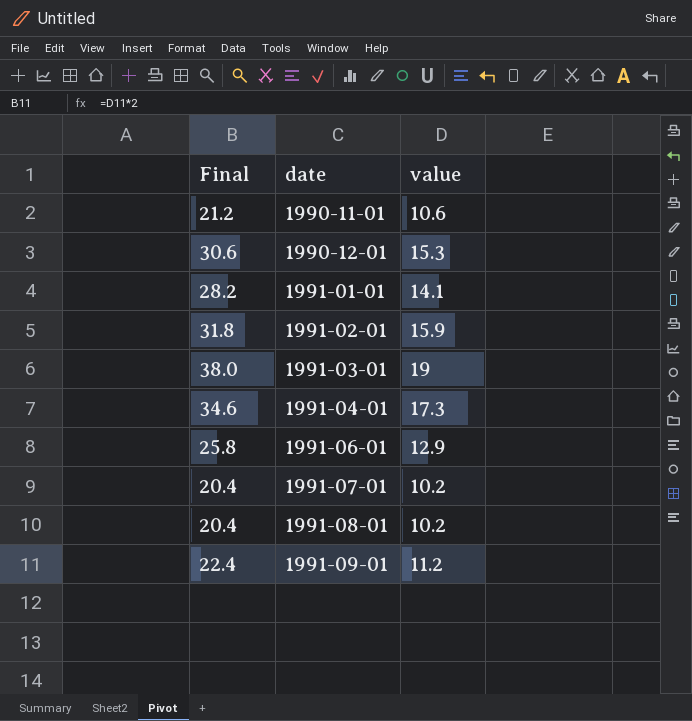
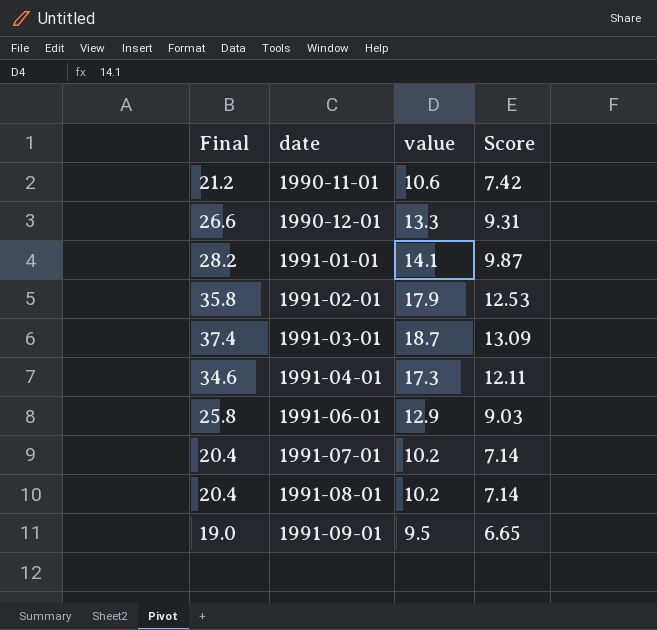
column Score | formula: none -> [value] * 0.7
1990-12-01 | Final: 30.6 -> 26.6
1990-12-01 | value: 15.3 -> 13.3
1991-02-01 | Final: 31.8 -> 35.8
1991-02-01 | value: 15.9 -> 17.9
1991-03-01 | Final: 38.0 -> 37.4
1991-03-01 | value: 19 -> 18.7
1991-09-01 | Final: 22.4 -> 19.0
1991-09-01 | value: 11.2 -> 9.5

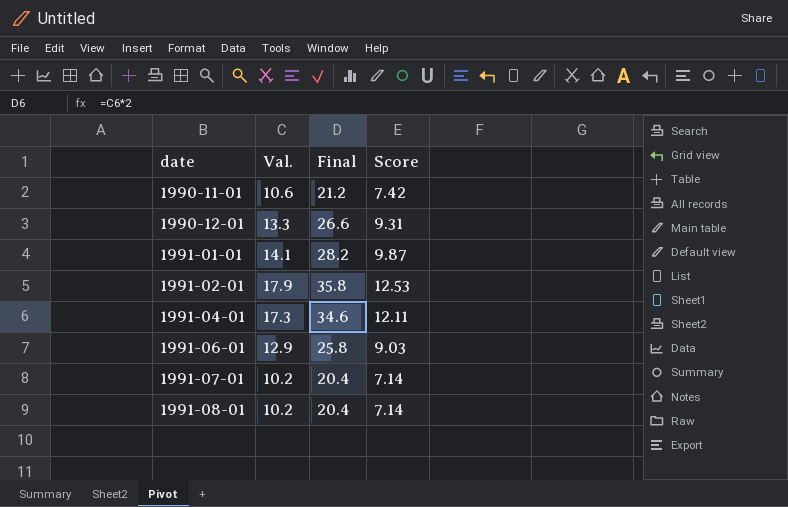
column name: value -> Val.
column Final | position: 1 -> 3
row 1991-03-01: 37.4 | 18.7 | 13.09 -> none
row 1991-09-01: 19.0 | 9.5 | 6.65 -> none

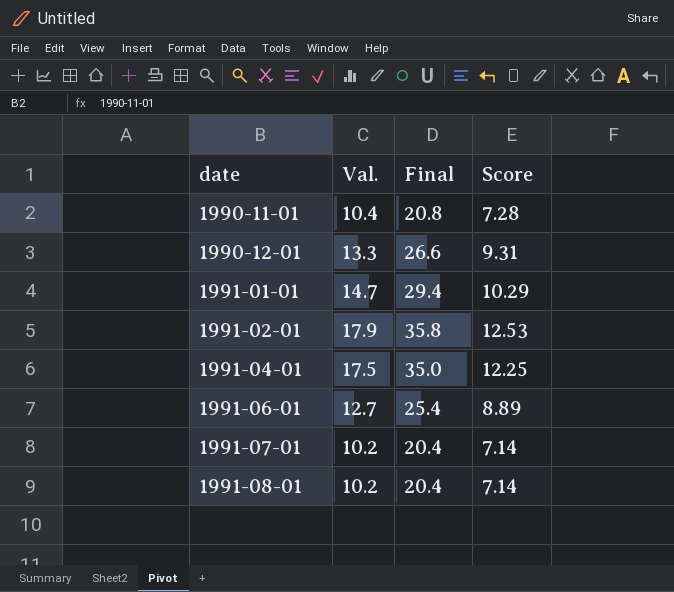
1990-11-01 | Val.: 10.6 -> 10.4
1990-11-01 | Final: 21.2 -> 20.8
1990-11-01 | Score: 7.42 -> 7.28
1991-01-01 | Val.: 14.1 -> 14.7
1991-01-01 | Final: 28.2 -> 29.4
1991-01-01 | Score: 9.87 -> 10.29
1991-04-01 | Val.: 17.3 -> 17.5
1991-04-01 | Final: 34.6 -> 35.0
1991-04-01 | Score: 12.11 -> 12.25
1991-06-01 | Val.: 12.9 -> 12.7
1991-06-01 | Final: 25.8 -> 25.4
1991-06-01 | Score: 9.03 -> 8.89

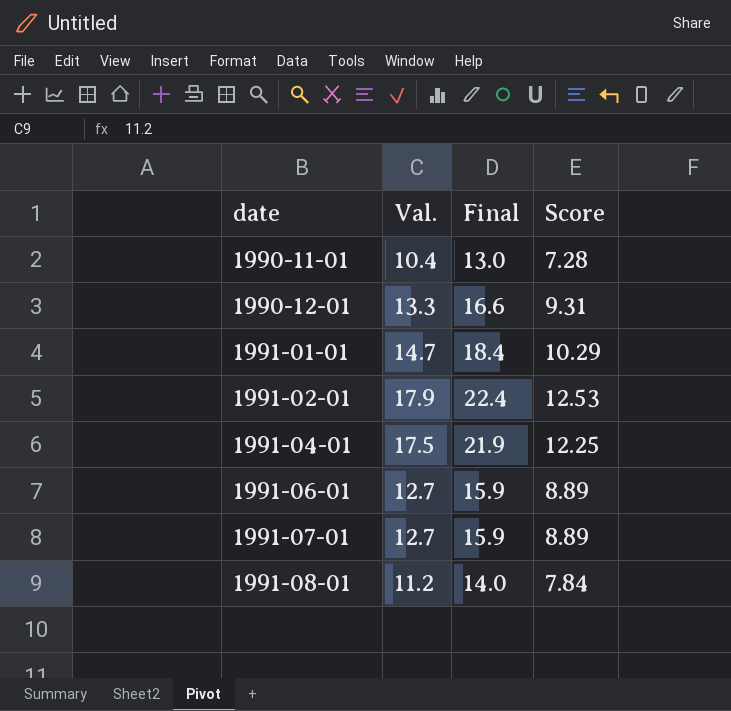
column Final | formula: [Val.] * 2 -> [Val.] * 1.25
1991-07-01 | Val.: 10.2 -> 12.7
1991-07-01 | Score: 7.14 -> 8.89
1991-08-01 | Val.: 10.2 -> 11.2
1991-08-01 | Score: 7.14 -> 7.84

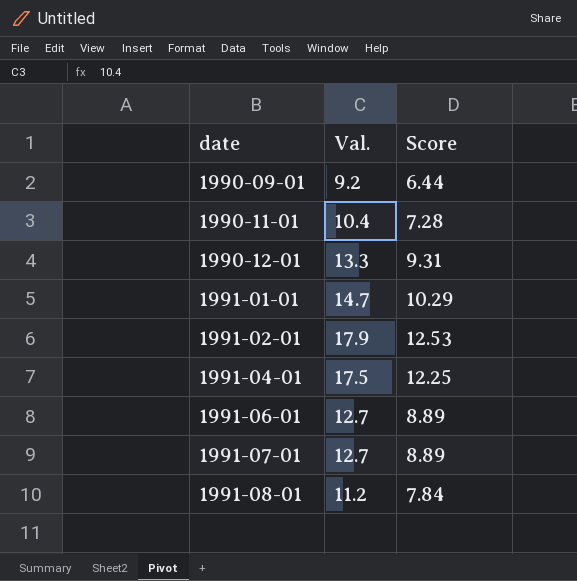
column Final | formula: [Val.] * 1.25 -> none
row 1990-09-01: none -> 9.2 | 6.44

